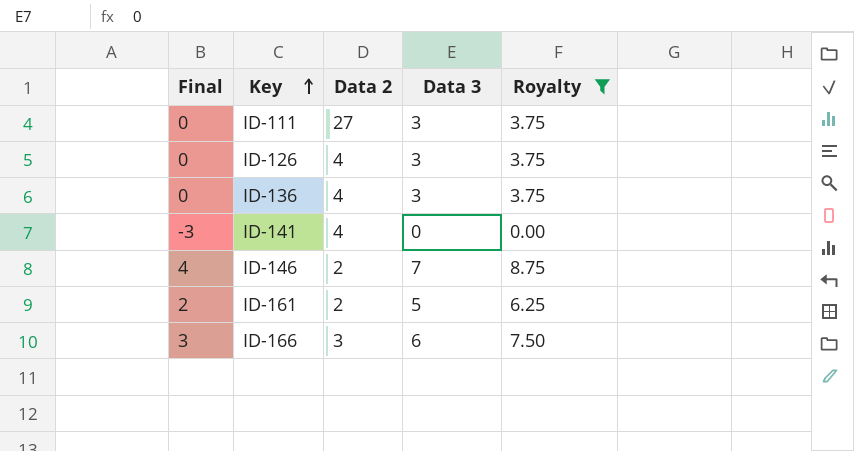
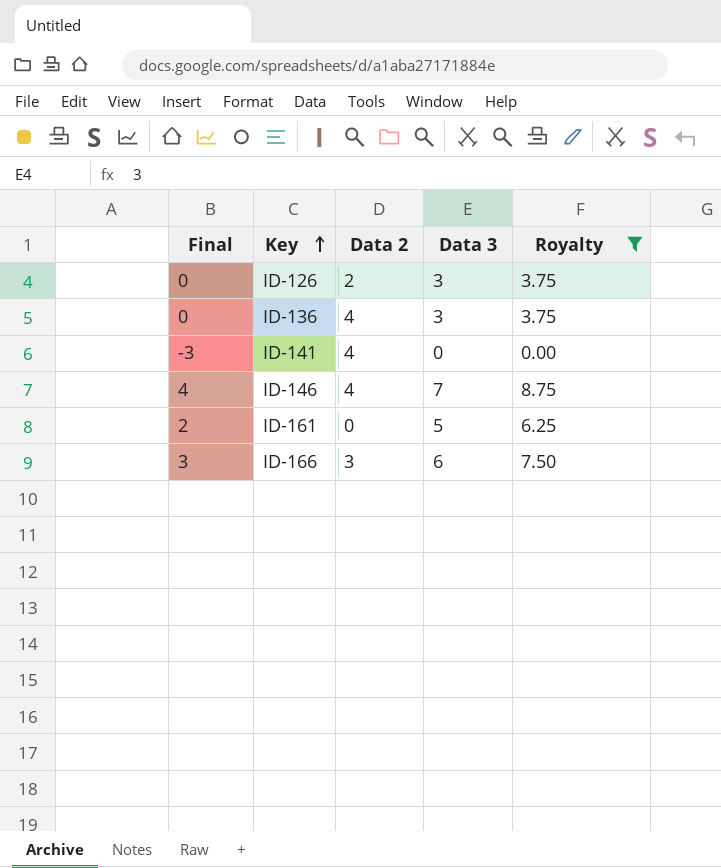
row ID-111: 0 | 27 | 3 | 3.75 -> none
ID-126 | Data 2: 4 -> 2
ID-146 | Data 2: 2 -> 4
ID-161 | Data 2: 2 -> 0

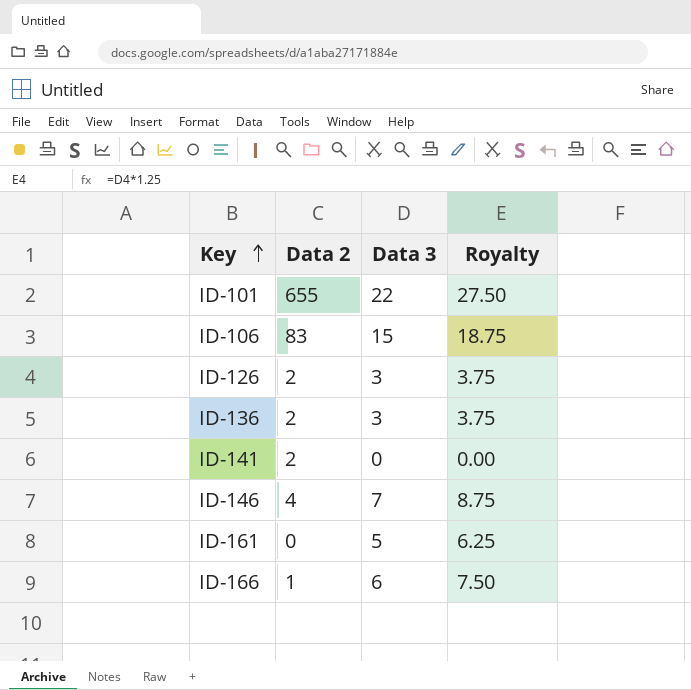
filter: Royalty <= 8.75 -> none
column Final | formula: [Data 3] - 3 -> none
ID-136 | Data 2: 4 -> 2
ID-141 | Data 2: 4 -> 2
ID-166 | Data 2: 3 -> 1

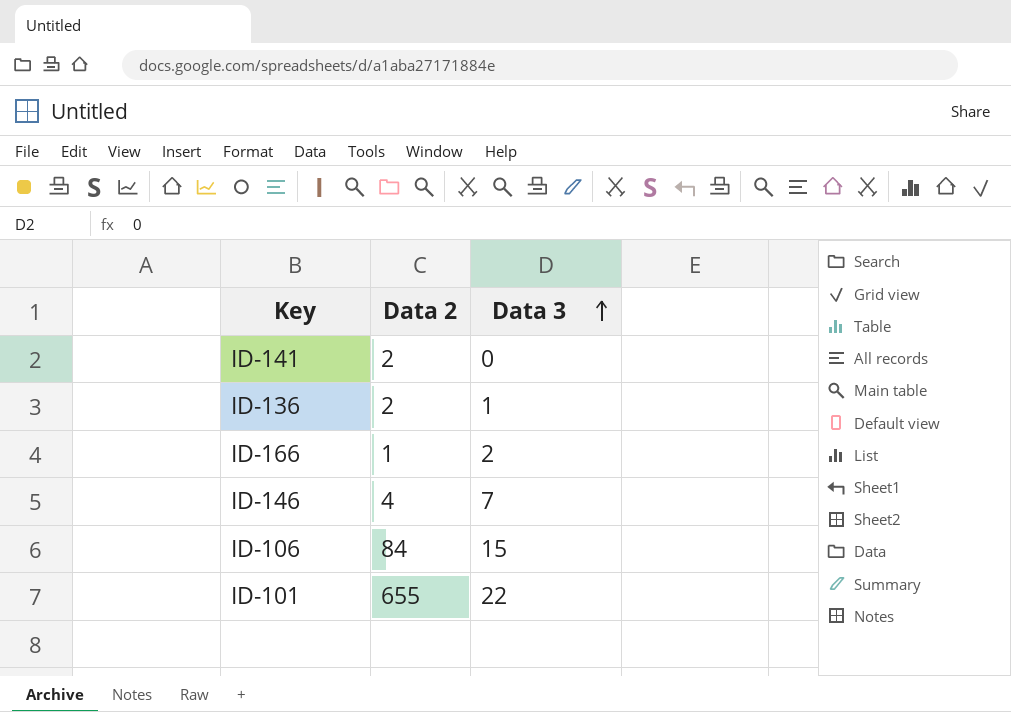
row order: Key ascending -> Data 3 ascending
column Royalty | formula: [Data 3] * 1.25 -> none
row ID-126: 2 | 3 | 3.75 -> none
row ID-161: 0 | 5 | 6.25 -> none
ID-136 | Data 3: 3 -> 1
ID-166 | Data 3: 6 -> 2
ID-106 | Data 2: 83 -> 84

